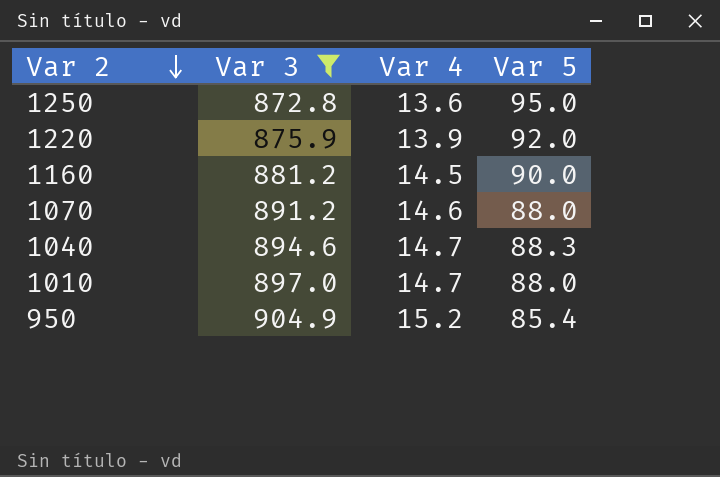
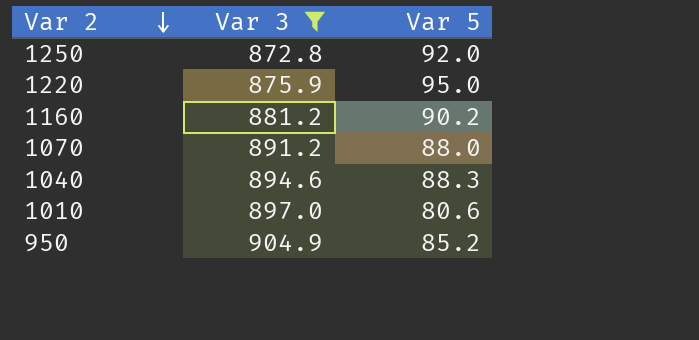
column Var 4 | position: 3 -> none
1250 | Var 5: 95.0 -> 92.0
1220 | Var 5: 92.0 -> 95.0
1160 | Var 5: 90.0 -> 90.2
1010 | Var 5: 88.0 -> 80.6
950 | Var 5: 85.4 -> 85.2

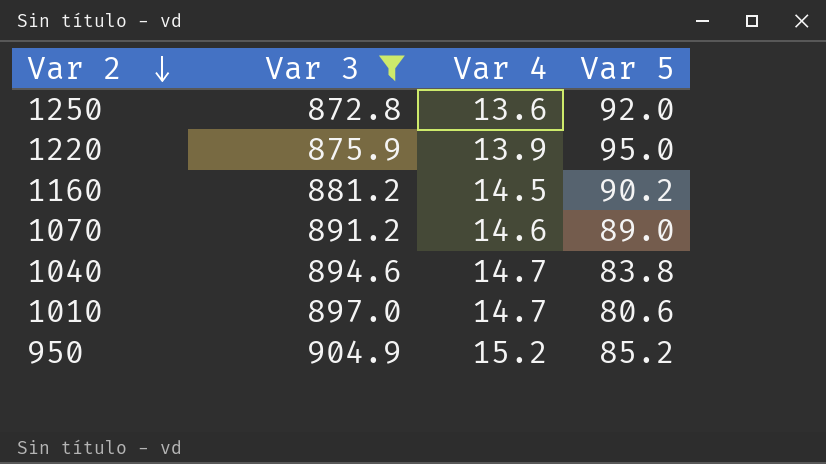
column Var 4 | position: none -> 3
1070 | Var 5: 88.0 -> 89.0
1040 | Var 5: 88.3 -> 83.8

